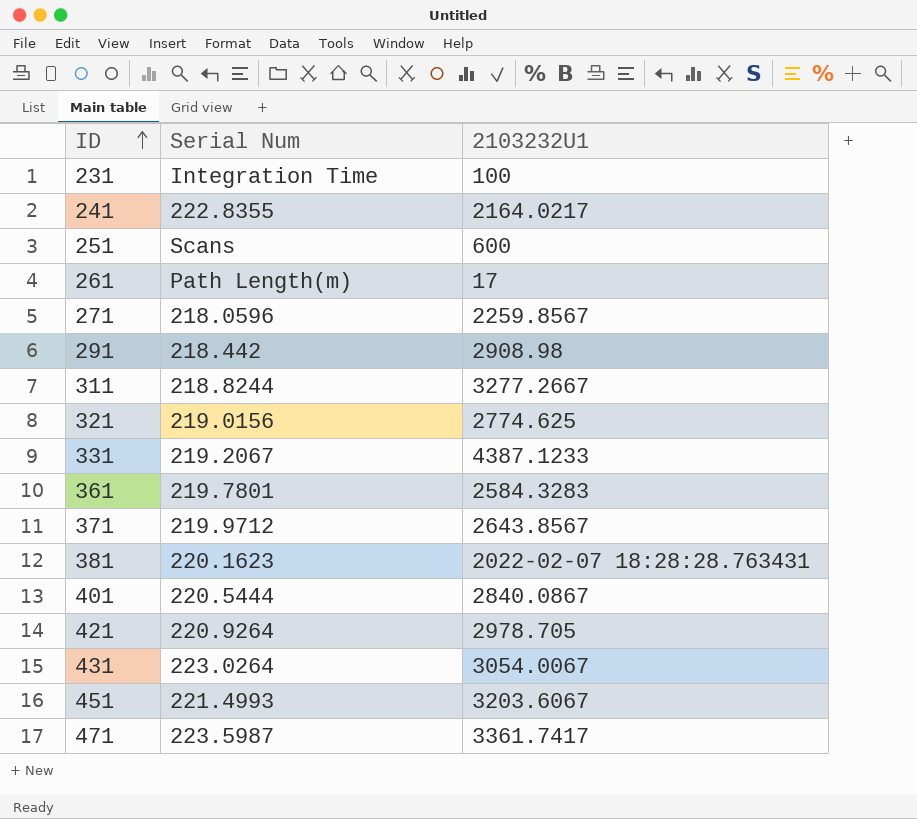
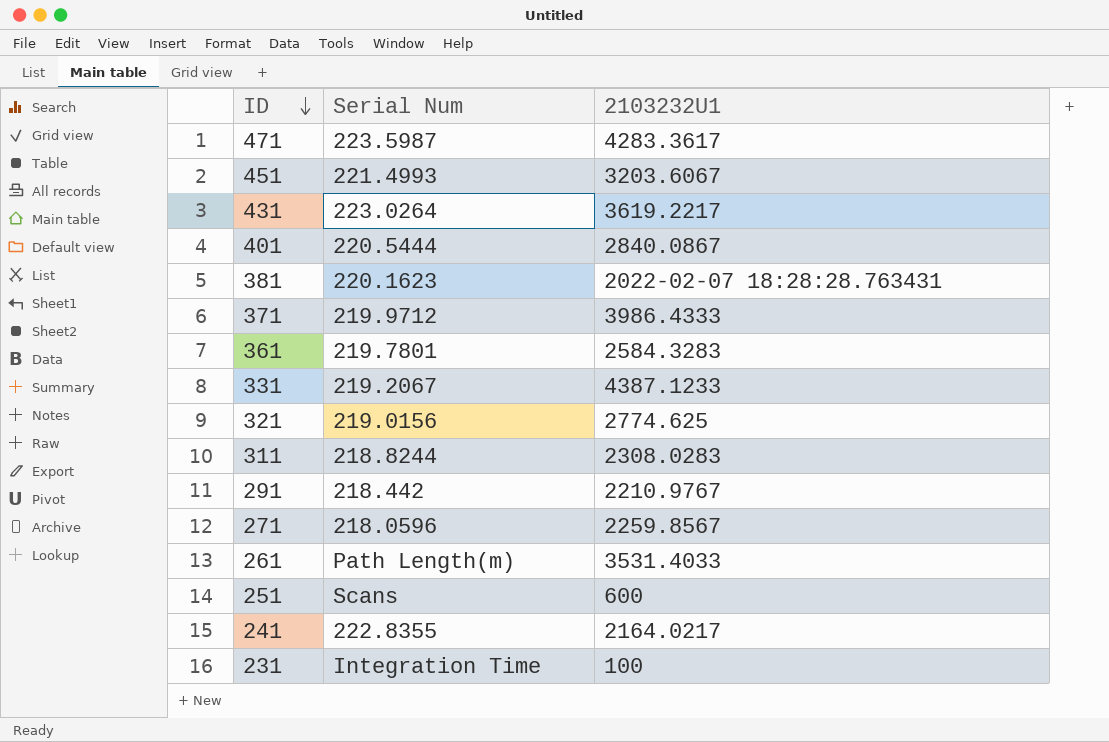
row order: ID ascending -> ID descending
row 421: 220.9264 | 2978.705 -> none
471 | 2103232U1: 3361.7417 -> 4283.3617
431 | 2103232U1: 3054.0067 -> 3619.2217
371 | 2103232U1: 2643.8567 -> 3986.4333
311 | 2103232U1: 3277.2667 -> 2308.0283
291 | 2103232U1: 2908.98 -> 2210.9767
261 | 2103232U1: 17 -> 3531.4033

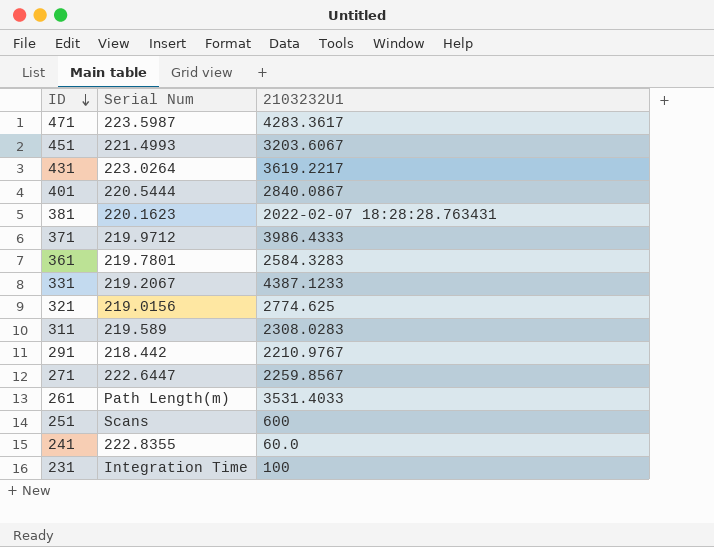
311 | Serial Num: 218.8244 -> 219.589
271 | Serial Num: 218.0596 -> 222.6447
241 | 2103232U1: 2164.0217 -> 60.0

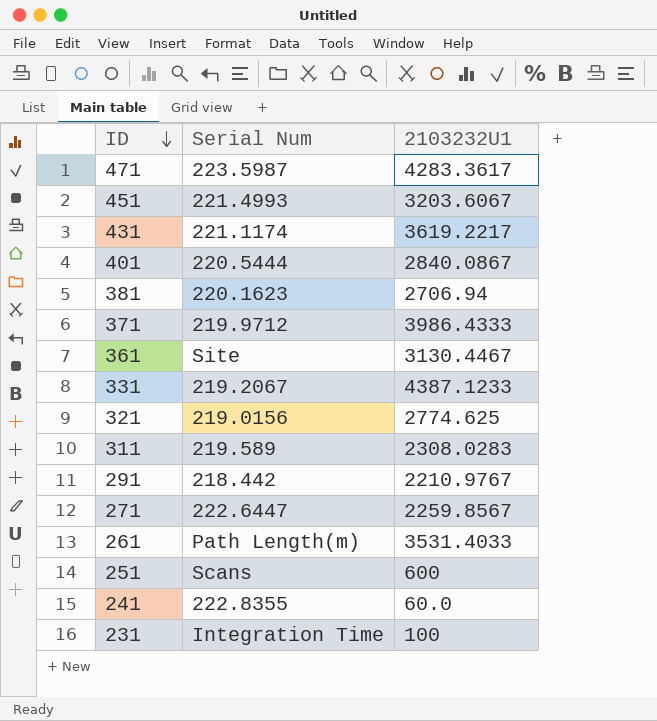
431 | Serial Num: 223.0264 -> 221.1174
381 | 2103232U1: 2022-02-07 18:28:28.763431 -> 2706.94
361 | Serial Num: 219.7801 -> Site
361 | 2103232U1: 2584.3283 -> 3130.4467

